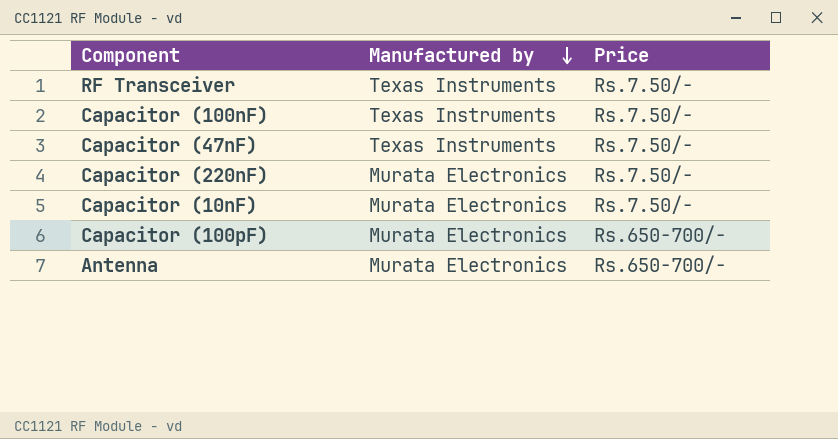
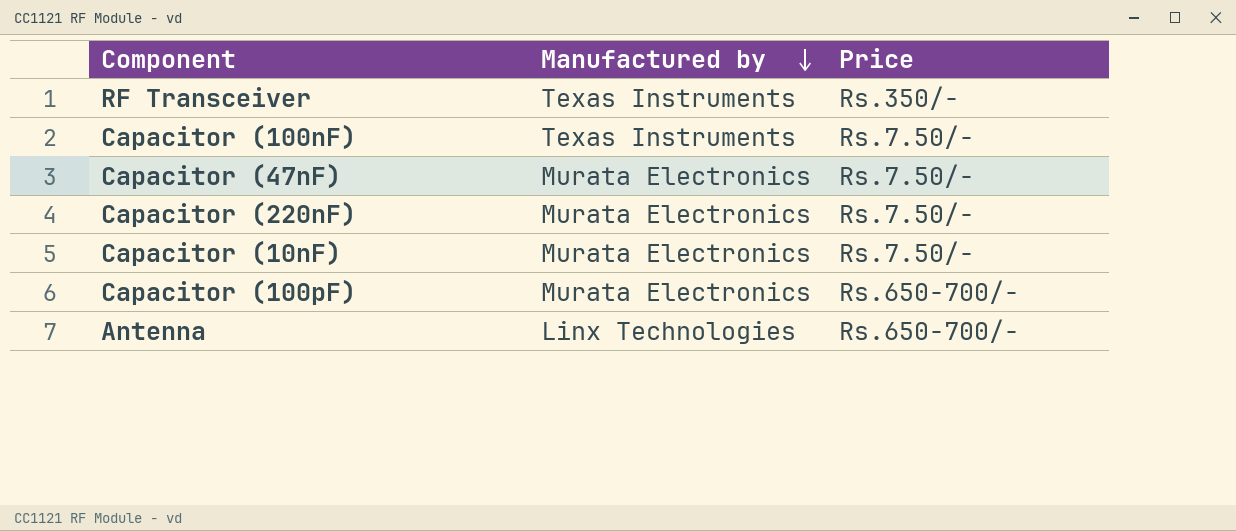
RF Transceiver | Price: Rs.7.50/- -> Rs.350/-
Capacitor (47nF) | Manufactured by: Texas Instruments -> Murata Electronics
Antenna | Manufactured by: Murata Electronics -> Linx Technologies

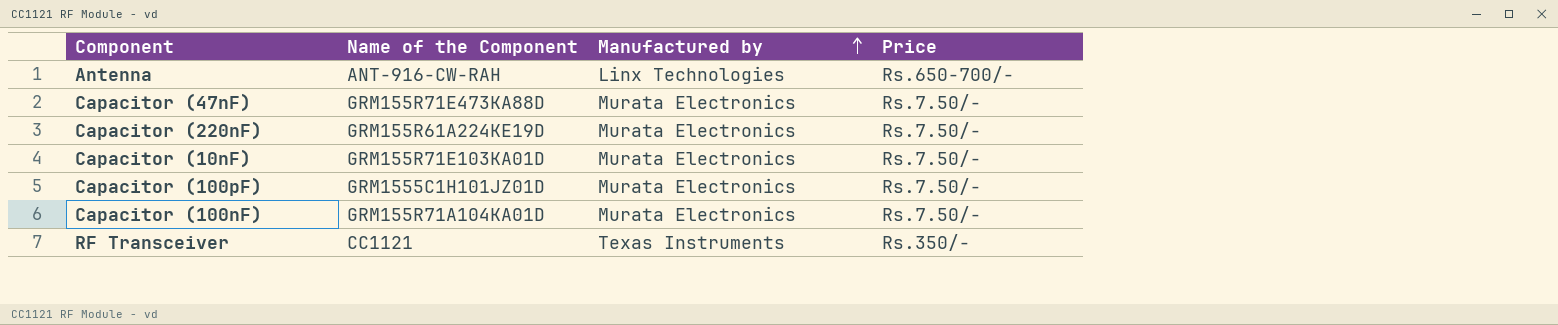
row order: Manufactured by descending -> Manufactured by ascending
column Name of the Component | position: none -> 2
Capacitor (100pF) | Price: Rs.650-700/- -> Rs.7.50/-
Capacitor (100nF) | Manufactured by: Texas Instruments -> Murata Electronics

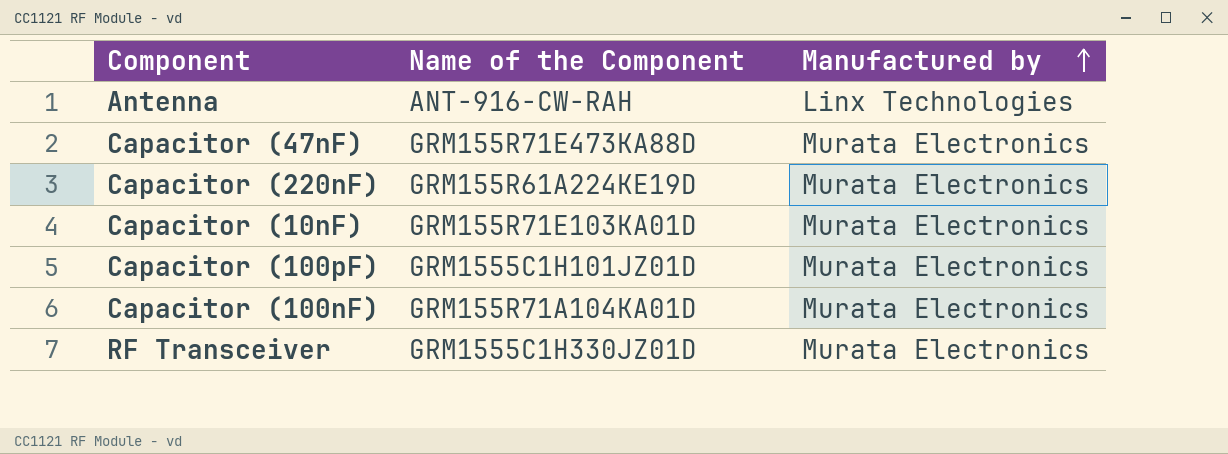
column Price | position: 4 -> none
RF Transceiver | Name of the Component: CC1121 -> GRM1555C1H330JZ01D
RF Transceiver | Manufactured by: Texas Instruments -> Murata Electronics

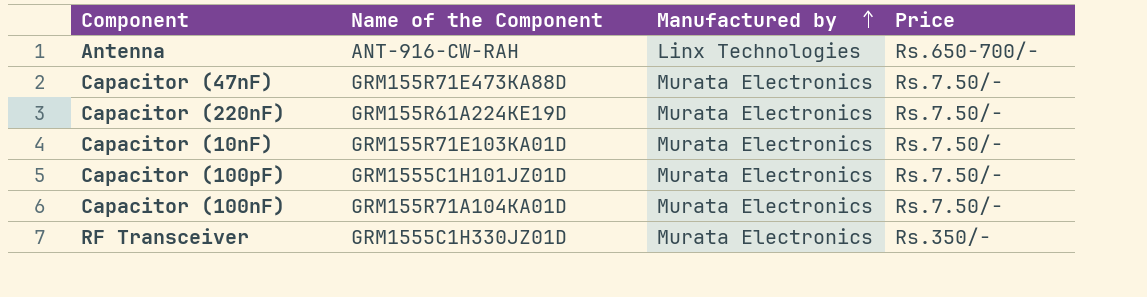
column Price | position: none -> 4

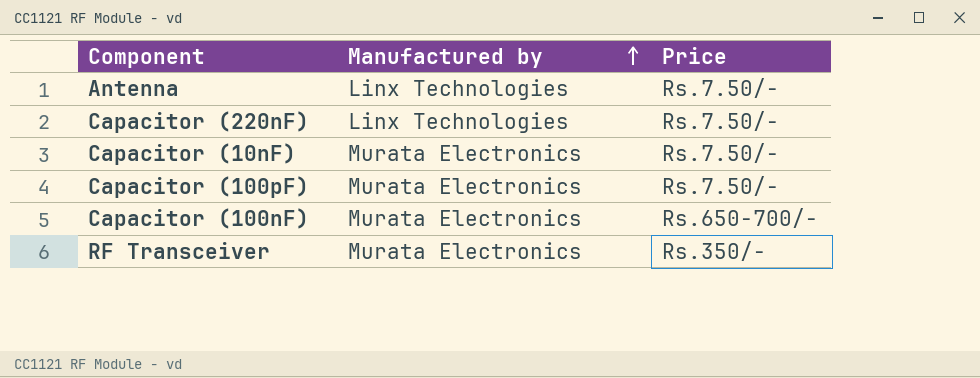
column Name of the Component | position: 2 -> none
row Capacitor (47nF): GRM155R71E473KA88D | Murata Electronics | Rs.7.50/- -> none
Antenna | Price: Rs.650-700/- -> Rs.7.50/-
Capacitor (220nF) | Manufactured by: Murata Electronics -> Linx Technologies
Capacitor (100nF) | Price: Rs.7.50/- -> Rs.650-700/-

